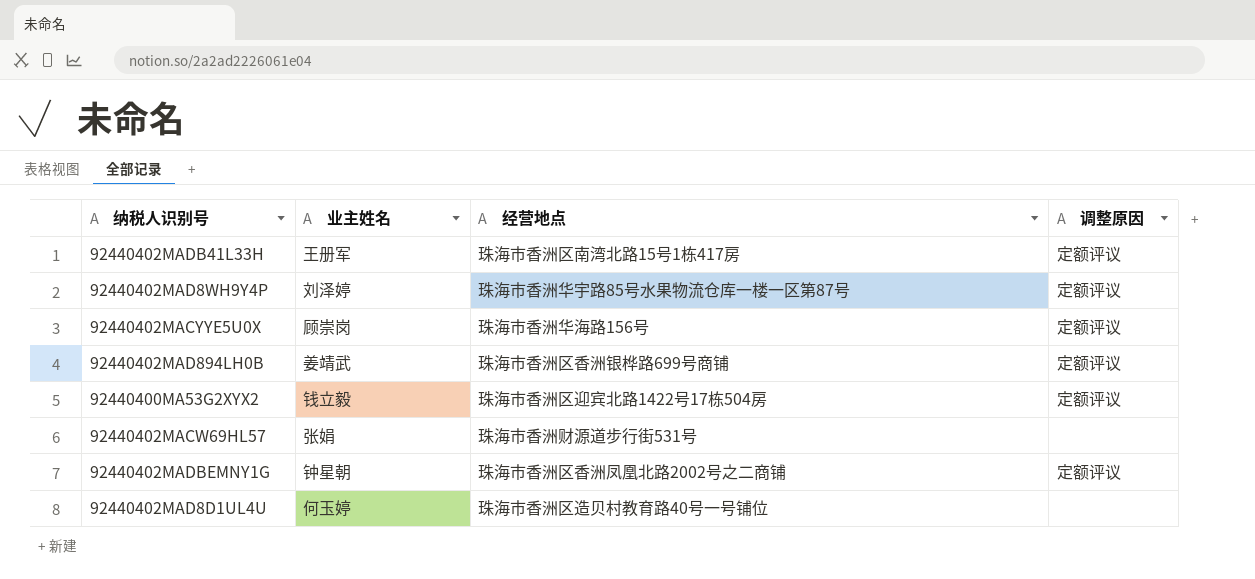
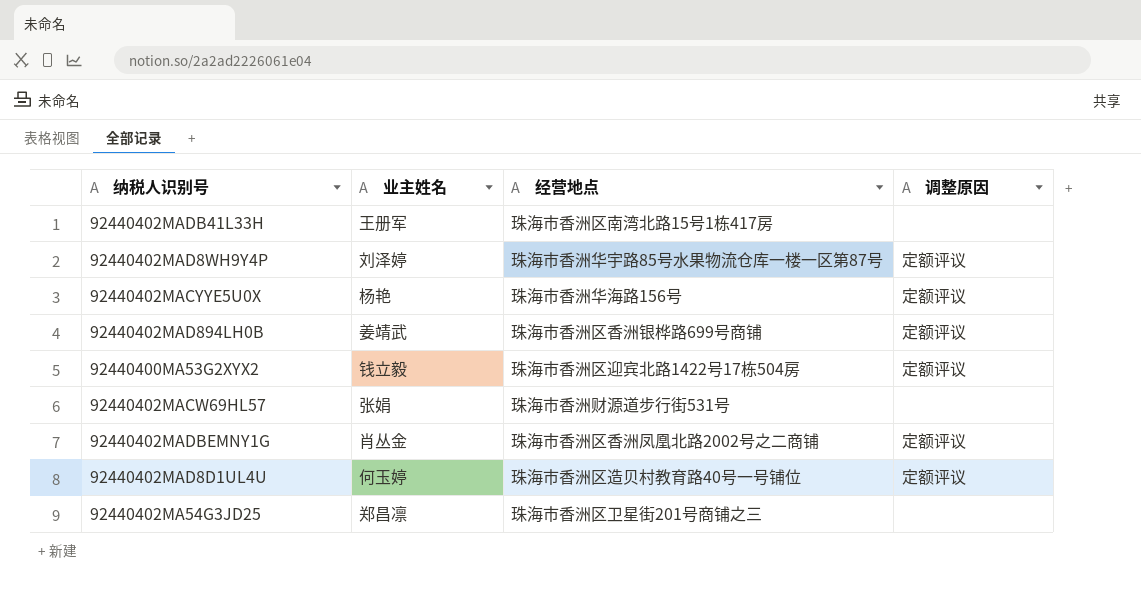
92440402MADB41L33H | 调整原因: 定额评议 -> none
92440402MACYYE5U0X | 业主姓名: 顾崇岗 -> 杨艳
92440402MADBEMNY1G | 业主姓名: 钟星朝 -> 肖丛金
92440402MAD8D1UL4U | 调整原因: none -> 定额评议
row 92440402MA54G3JD25: none -> 郑昌凛 | 珠海市香洲区卫星街201号商铺之三 | none

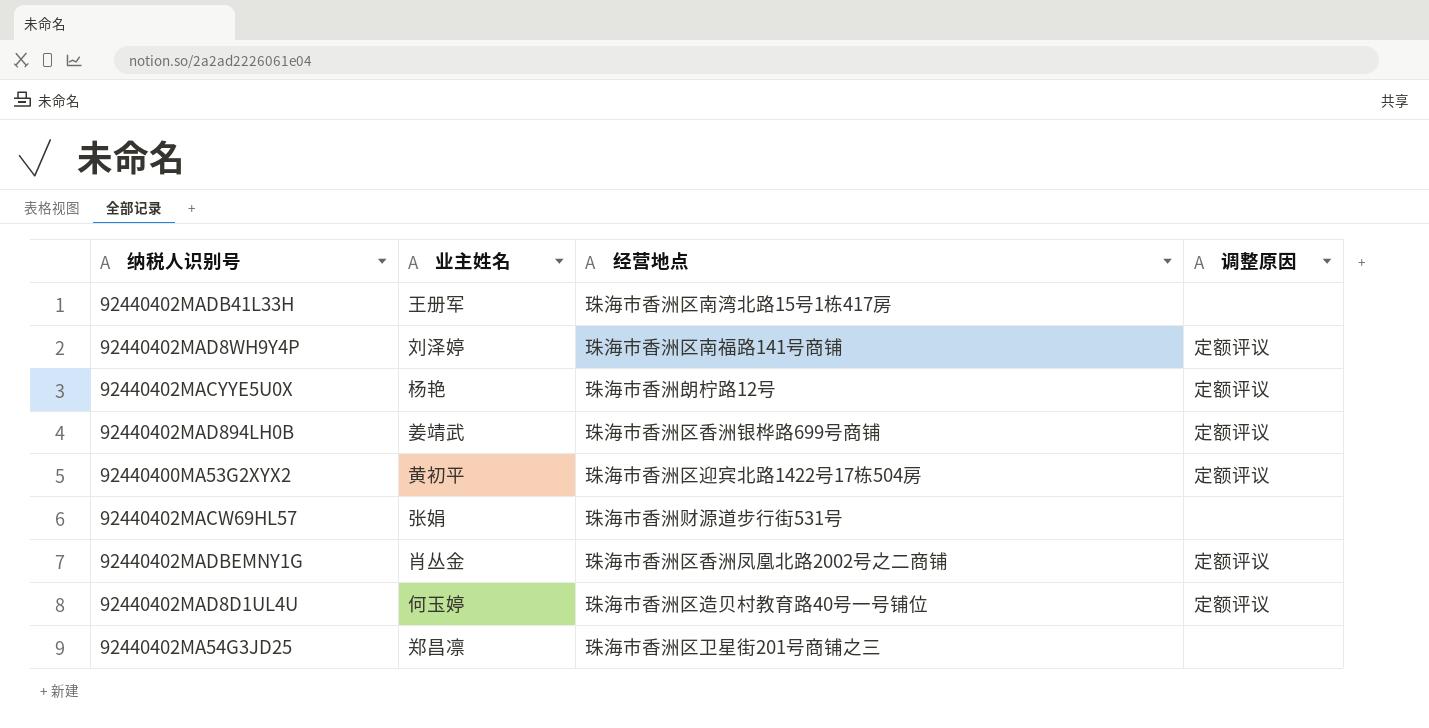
92440402MAD8WH9Y4P | 经营地点: 珠海市香洲华宇路85号水果物流仓库一楼一区第87号 -> 珠海市香洲区南福路141号商铺
92440402MACYYE5U0X | 经营地点: 珠海市香洲华海路156号 -> 珠海市香洲朗柠路12号
92440400MA53G2XYX2 | 业主姓名: 钱立毅 -> 黄初平

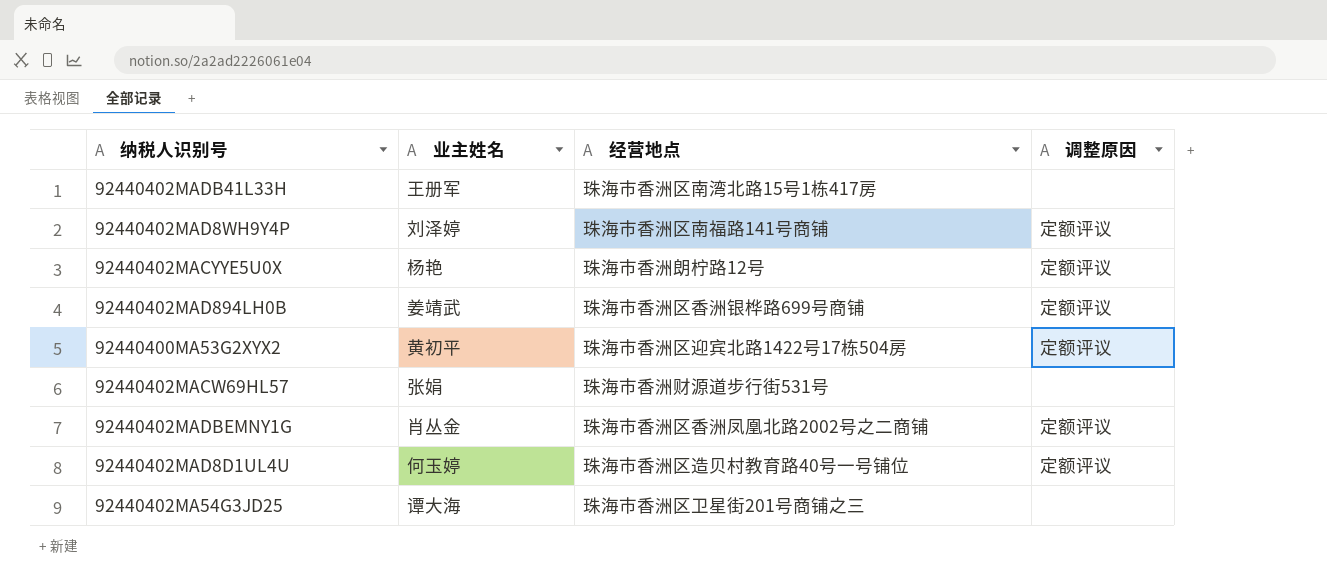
92440402MA54G3JD25 | 业主姓名: 郑昌凛 -> 谭大海

